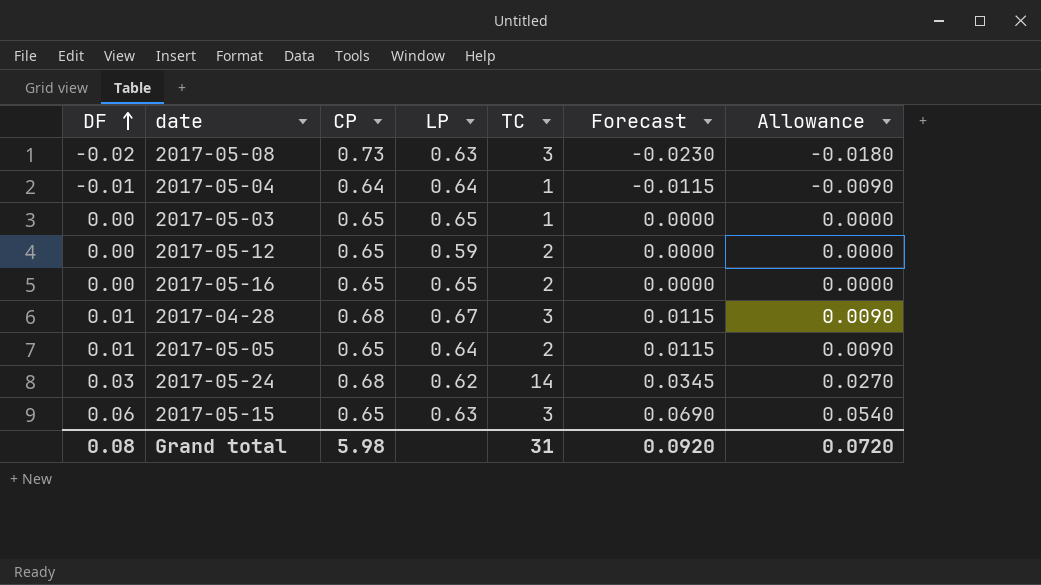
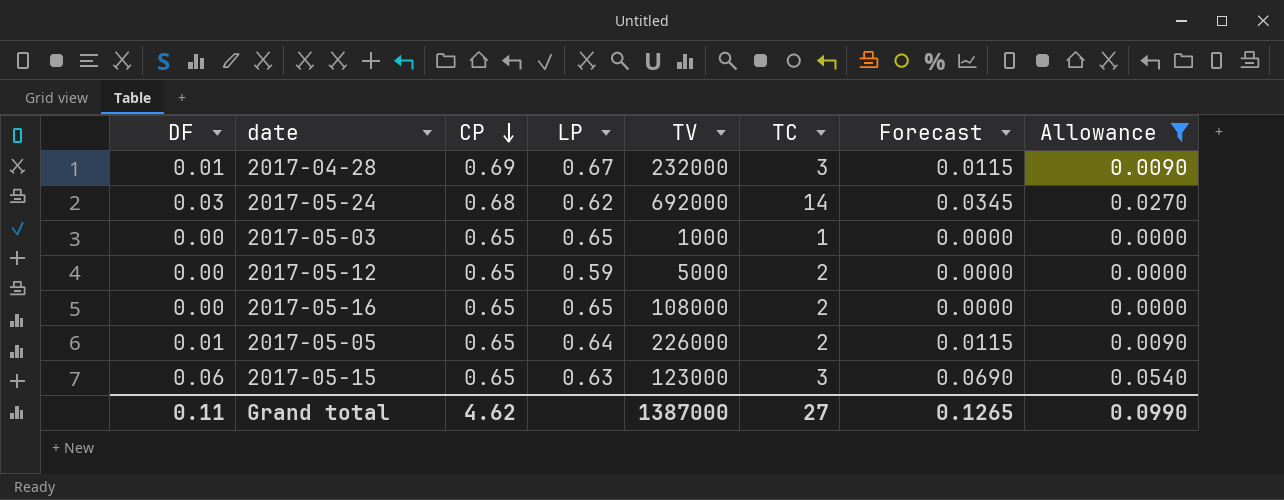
filter: none -> Allowance >= 0.0000
row order: DF ascending -> CP descending
column TV | position: none -> 5
2017-04-28 | CP: 0.68 -> 0.69
Grand total | DF: 0.08 -> 0.11
Grand total | CP: 5.98 -> 4.62
Grand total | TC: 31 -> 27
Grand total | Forecast: 0.0920 -> 0.1265
Grand total | Allowance: 0.0720 -> 0.0990

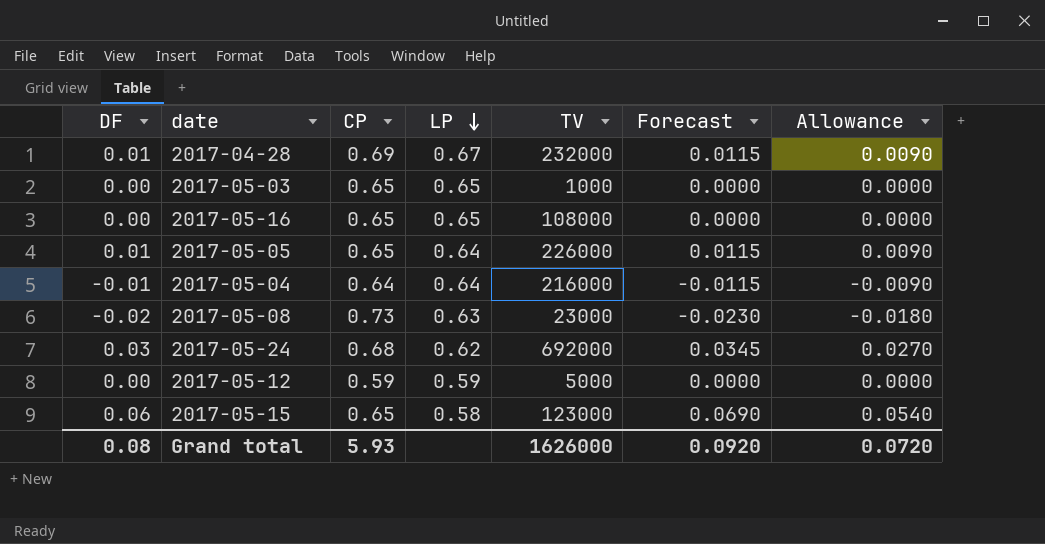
filter: Allowance >= 0.0000 -> none
row order: CP descending -> LP descending
column TC | position: 6 -> none
2017-05-12 | CP: 0.65 -> 0.59
2017-05-15 | LP: 0.63 -> 0.58
Grand total | DF: 0.11 -> 0.08
Grand total | CP: 4.62 -> 5.93
Grand total | TV: 1387000 -> 1626000
Grand total | Forecast: 0.1265 -> 0.0920
Grand total | Allowance: 0.0990 -> 0.0720

